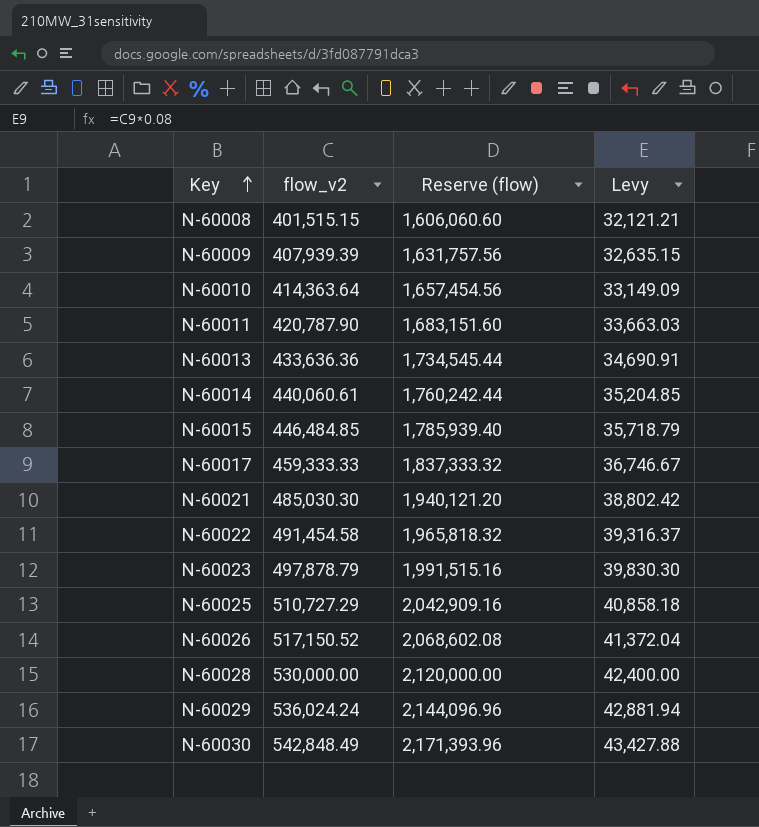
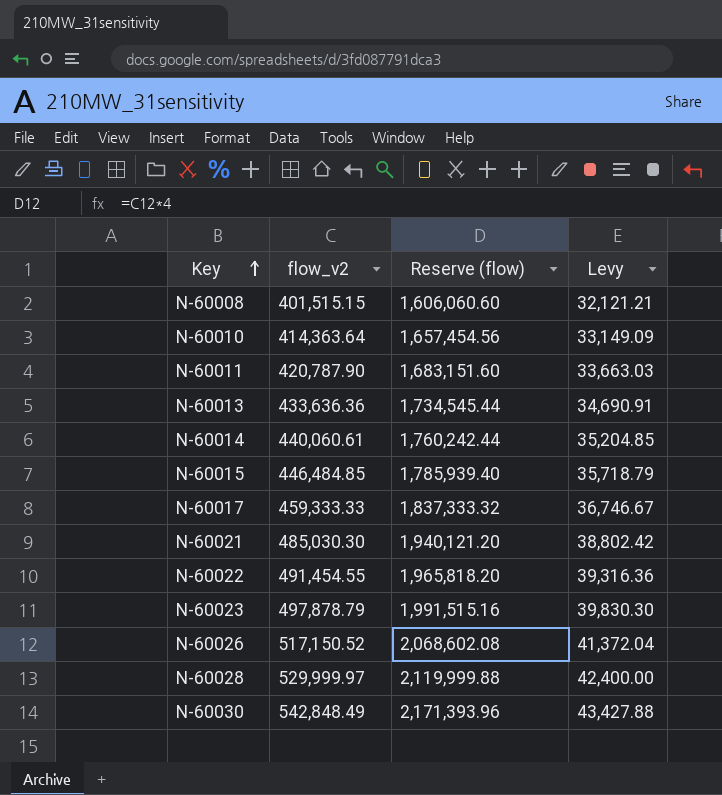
row N-60009: 407,939.39 | 1,631,757.56 | 32,635.15 -> none
row N-60025: 510,727.29 | 2,042,909.16 | 40,858.18 -> none
row N-60029: 536,024.24 | 2,144,096.96 | 42,881.94 -> none
N-60022 | flow_v2: 491,454.58 -> 491,454.55
N-60022 | Reserve (flow): 1,965,818.32 -> 1,965,818.20
N-60022 | Levy: 39,316.37 -> 39,316.36
N-60028 | flow_v2: 530,000.00 -> 529,999.97
N-60028 | Reserve (flow): 2,120,000.00 -> 2,119,999.88

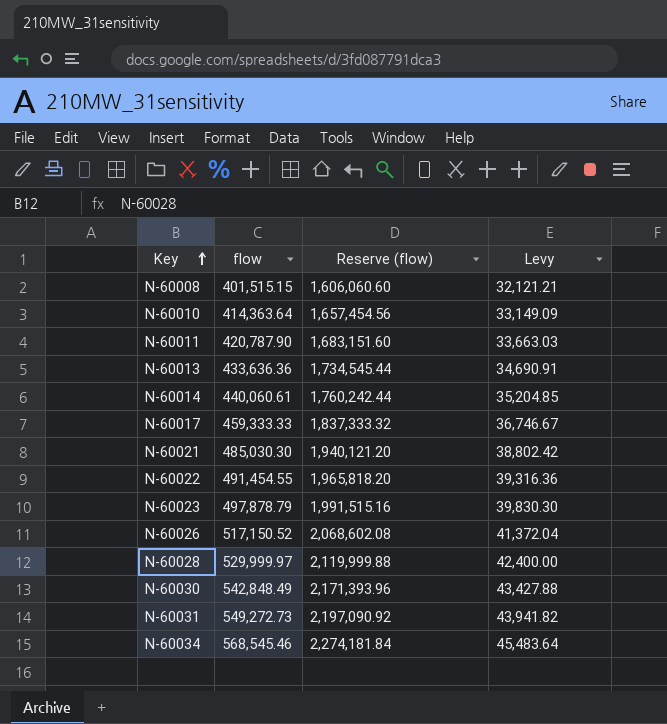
column name: flow_v2 -> flow
row N-60015: 446,484.85 | 1,785,939.40 | 35,718.79 -> none
row N-60031: none -> 549,272.73 | 2,197,090.92 | 43,941.82
row N-60034: none -> 568,545.46 | 2,274,181.84 | 45,483.64

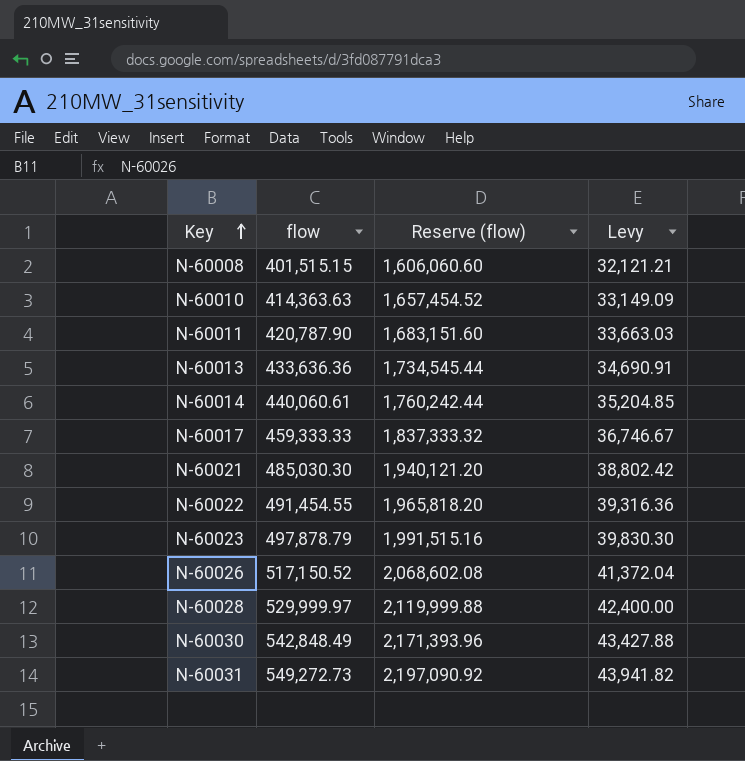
row N-60034: 568,545.46 | 2,274,181.84 | 45,483.64 -> none
N-60010 | flow: 414,363.64 -> 414,363.63
N-60010 | Reserve (flow): 1,657,454.56 -> 1,657,454.52

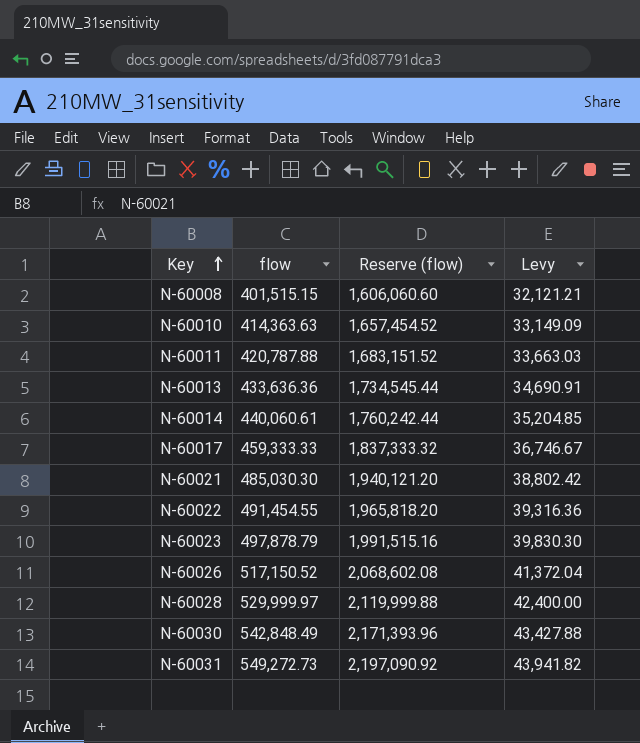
N-60011 | flow: 420,787.90 -> 420,787.88
N-60011 | Reserve (flow): 1,683,151.60 -> 1,683,151.52

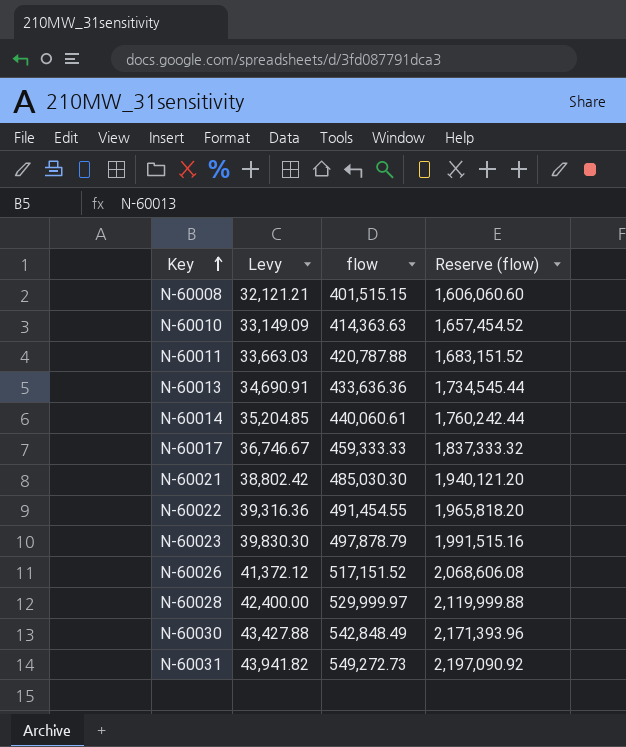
column Levy | position: 4 -> 2
N-60026 | Levy: 41,372.04 -> 41,372.12
N-60026 | flow: 517,150.52 -> 517,151.52
N-60026 | Reserve (flow): 2,068,602.08 -> 2,068,606.08

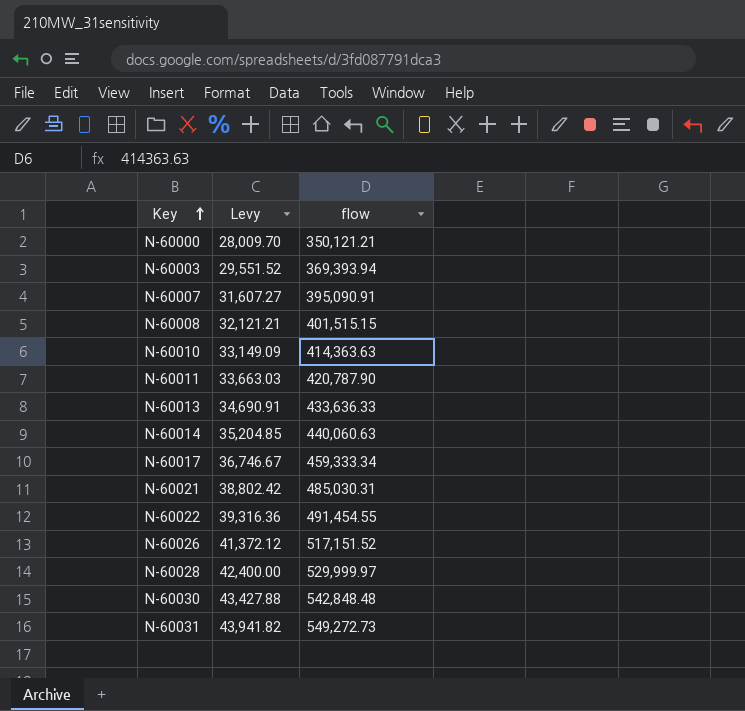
column Reserve (flow) | formula: [flow] * 4 -> none
row N-60023: 39,830.30 | 497,878.79 | 1,991,515.16 -> none
row N-60000: none -> 28,009.70 | 350,121.21
row N-60003: none -> 29,551.52 | 369,393.94
row N-60007: none -> 31,607.27 | 395,090.91
N-60011 | flow: 420,787.88 -> 420,787.90
N-60013 | flow: 433,636.36 -> 433,636.33
N-60014 | flow: 440,060.61 -> 440,060.63
N-60017 | flow: 459,333.33 -> 459,333.34
N-60021 | flow: 485,030.30 -> 485,030.31
N-60030 | flow: 542,848.49 -> 542,848.48

